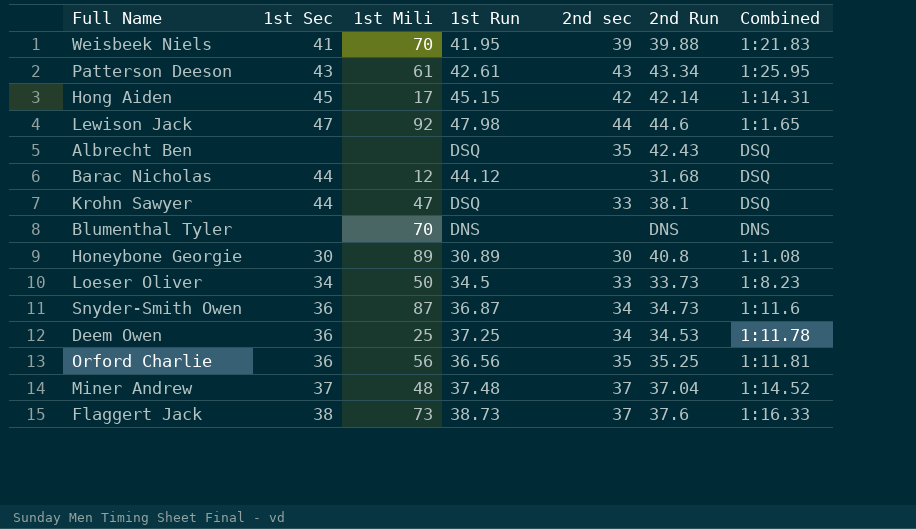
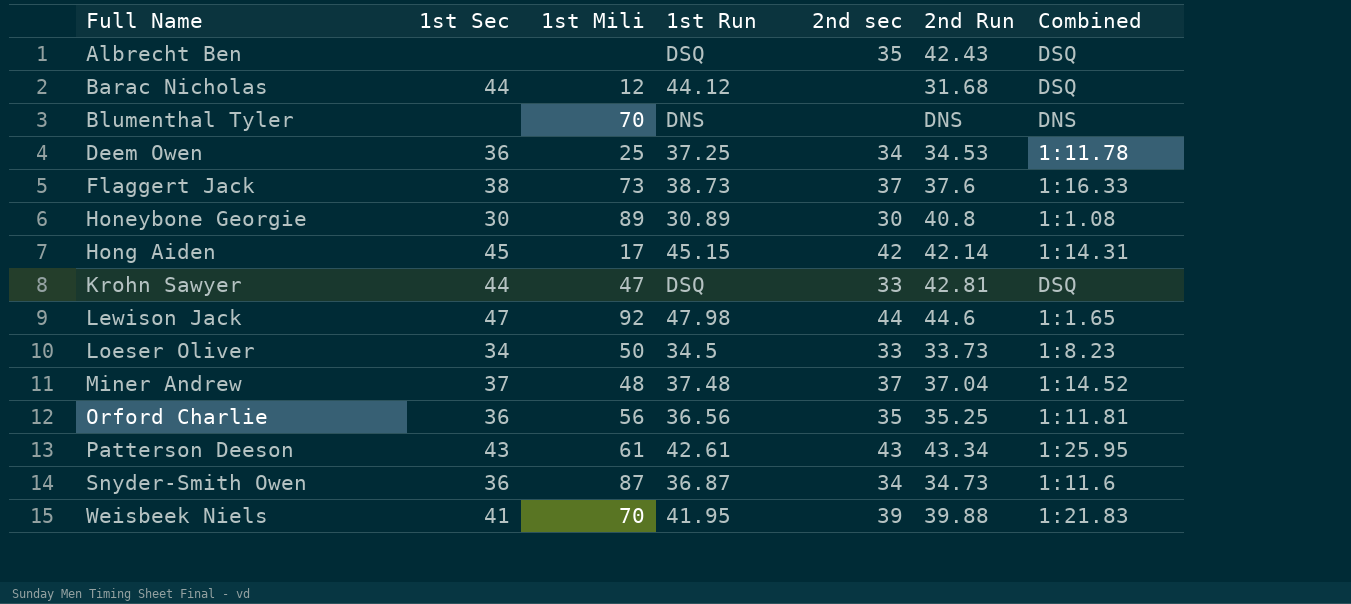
row order: none -> Full Name ascending
Krohn Sawyer | 2nd Run: 38.1 -> 42.81

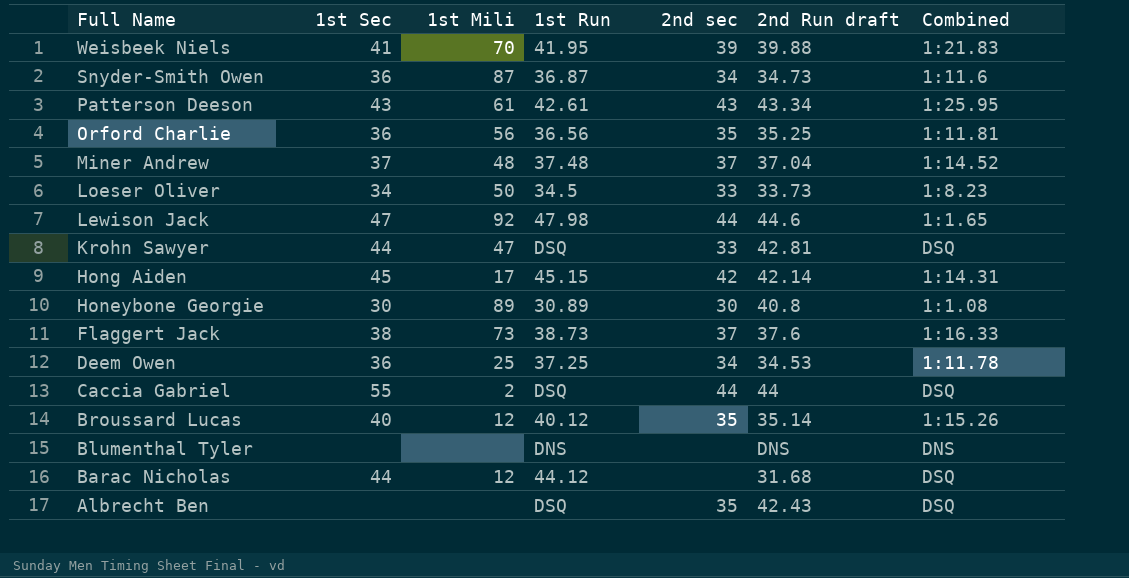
row order: Full Name ascending -> Full Name descending
column name: 2nd Run -> 2nd Run draft
row Caccia Gabriel: none -> 55 | 2 | DSQ | 44 | 44 | DSQ
row Broussard Lucas: none -> 40 | 12 | 40.12 | 35 | 35.14 | 1:15.26
Blumenthal Tyler | 1st Mili: 70 -> none

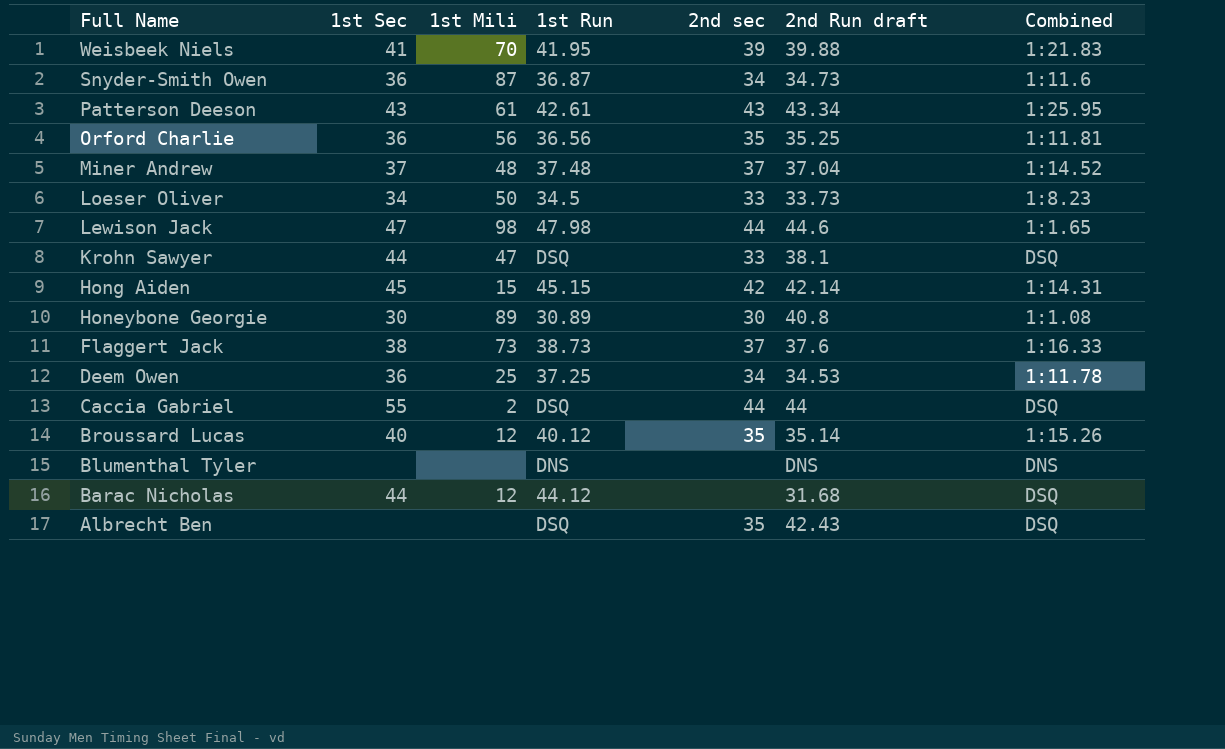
Lewison Jack | 1st Mili: 92 -> 98
Krohn Sawyer | 2nd Run draft: 42.81 -> 38.1
Hong Aiden | 1st Mili: 17 -> 15

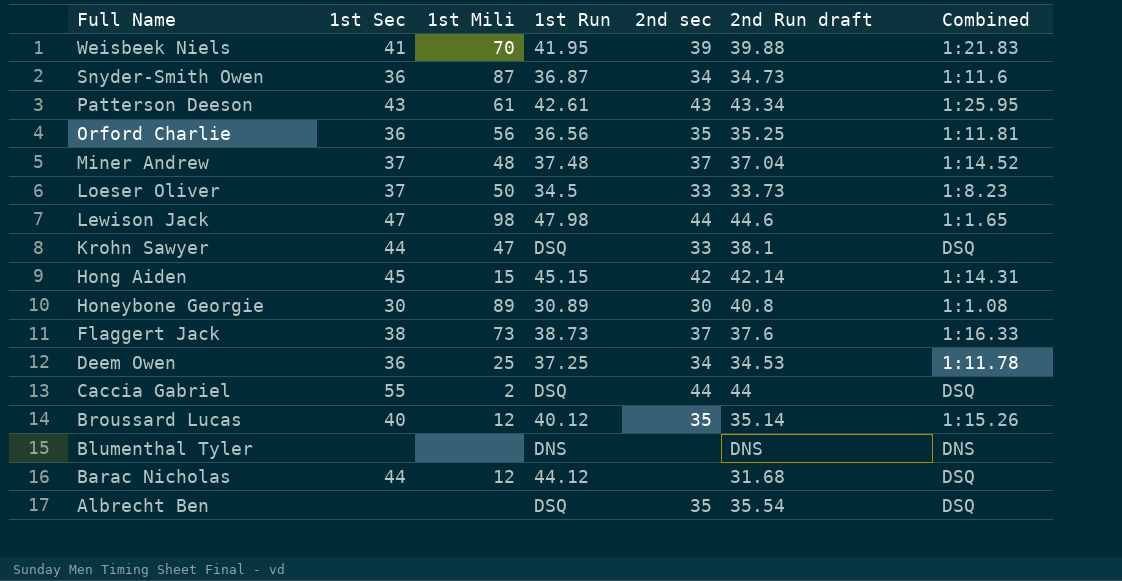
Loeser Oliver | 1st Sec: 34 -> 37
Albrecht Ben | 2nd Run draft: 42.43 -> 35.54

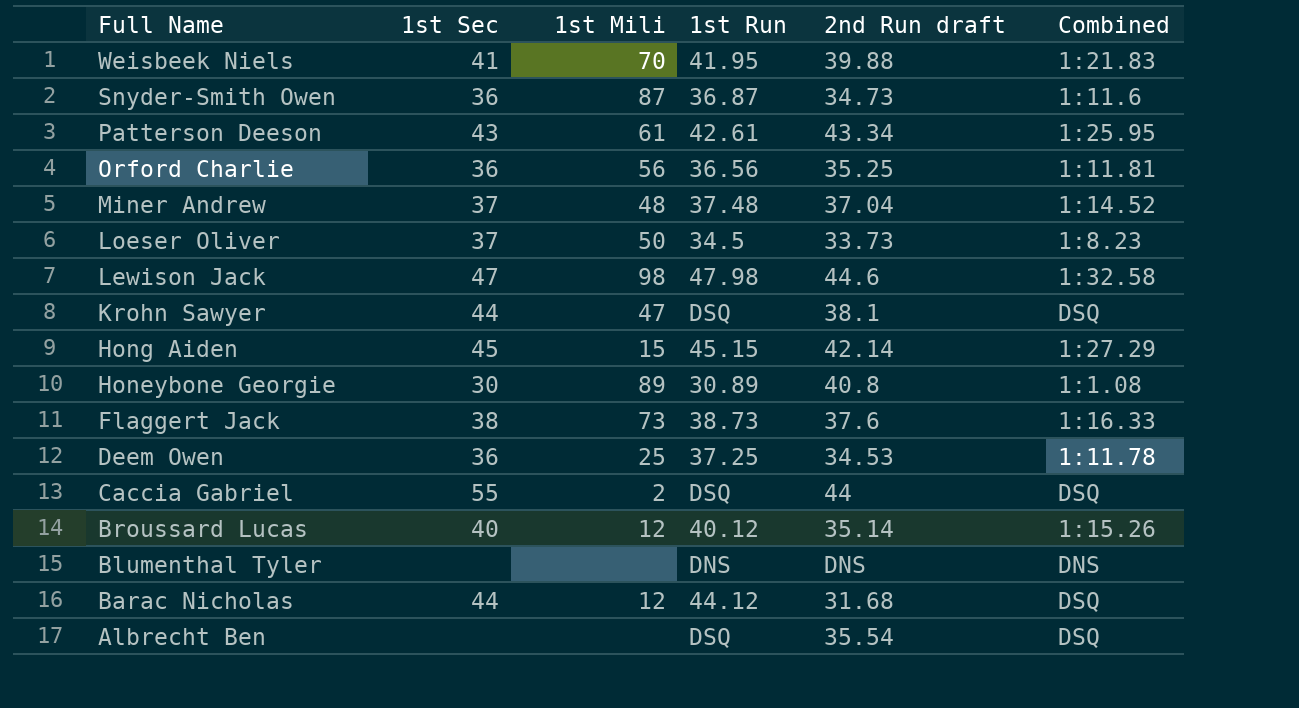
column 2nd sec | position: 5 -> none
Lewison Jack | Combined: 1:1.65 -> 1:32.58
Hong Aiden | Combined: 1:14.31 -> 1:27.29

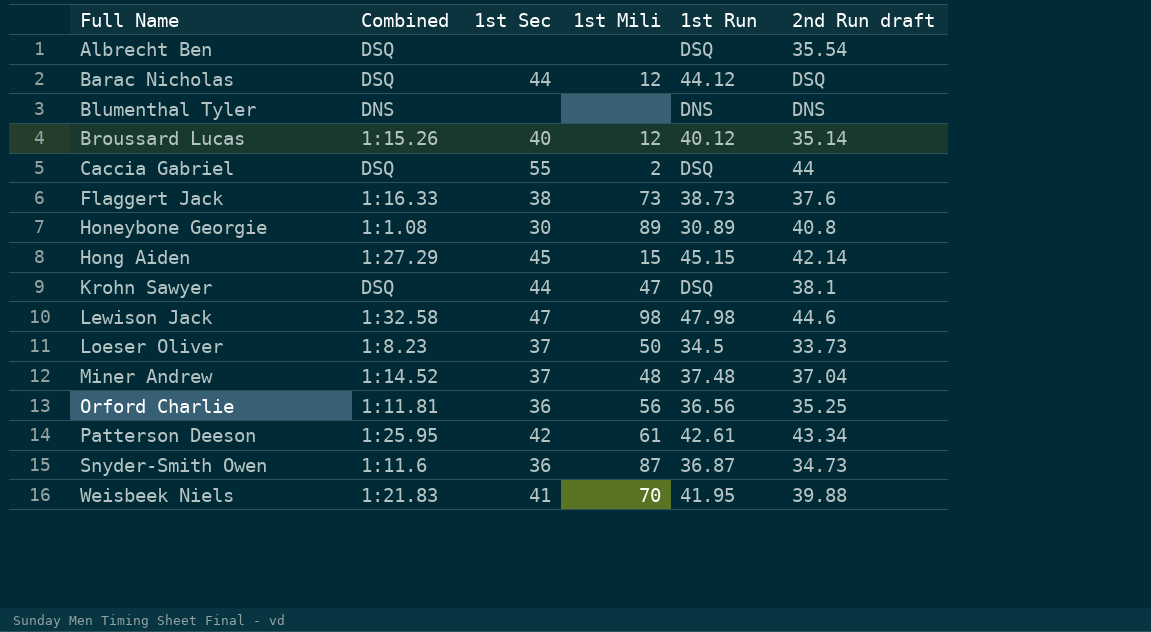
row order: Full Name descending -> Full Name ascending
column Combined | position: 6 -> 2
row Deem Owen: 36 | 25 | 37.25 | 34.53 | 1:11.78 -> none
Barac Nicholas | 2nd Run draft: 31.68 -> DSQ
Patterson Deeson | 1st Sec: 43 -> 42

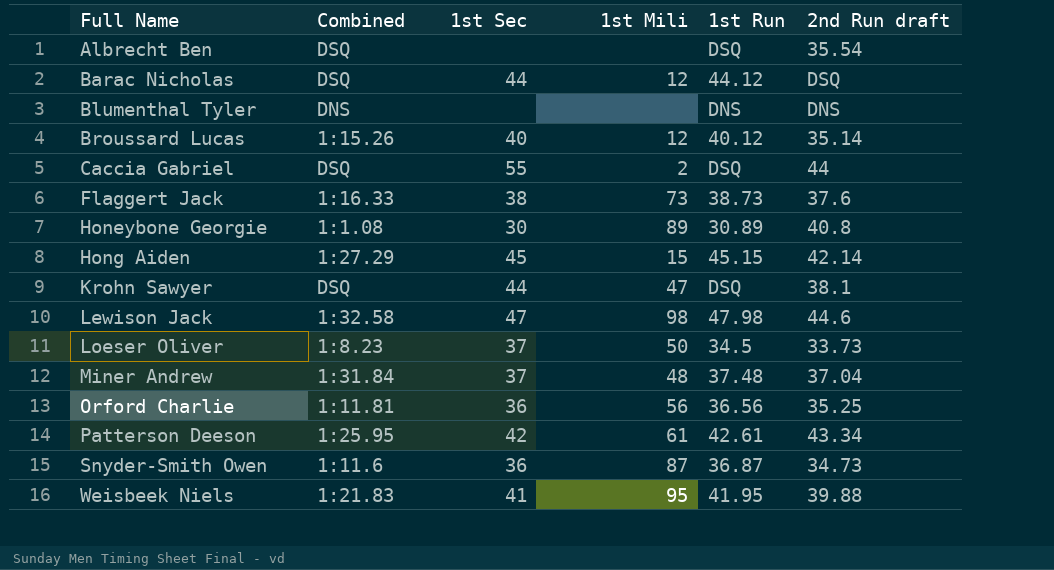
Miner Andrew | Combined: 1:14.52 -> 1:31.84
Weisbeek Niels | 1st Mili: 70 -> 95

